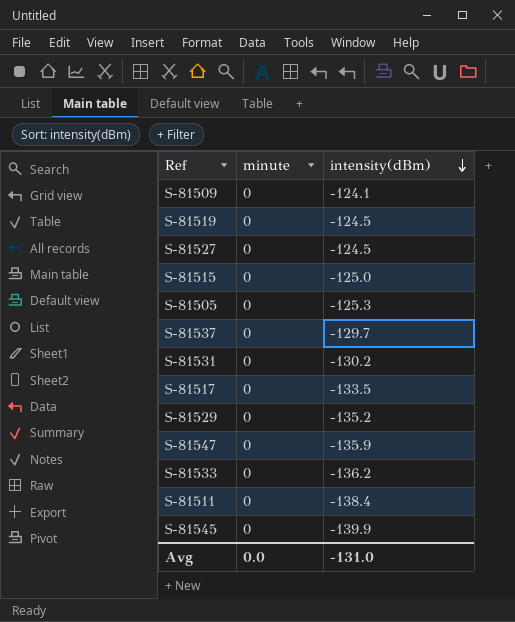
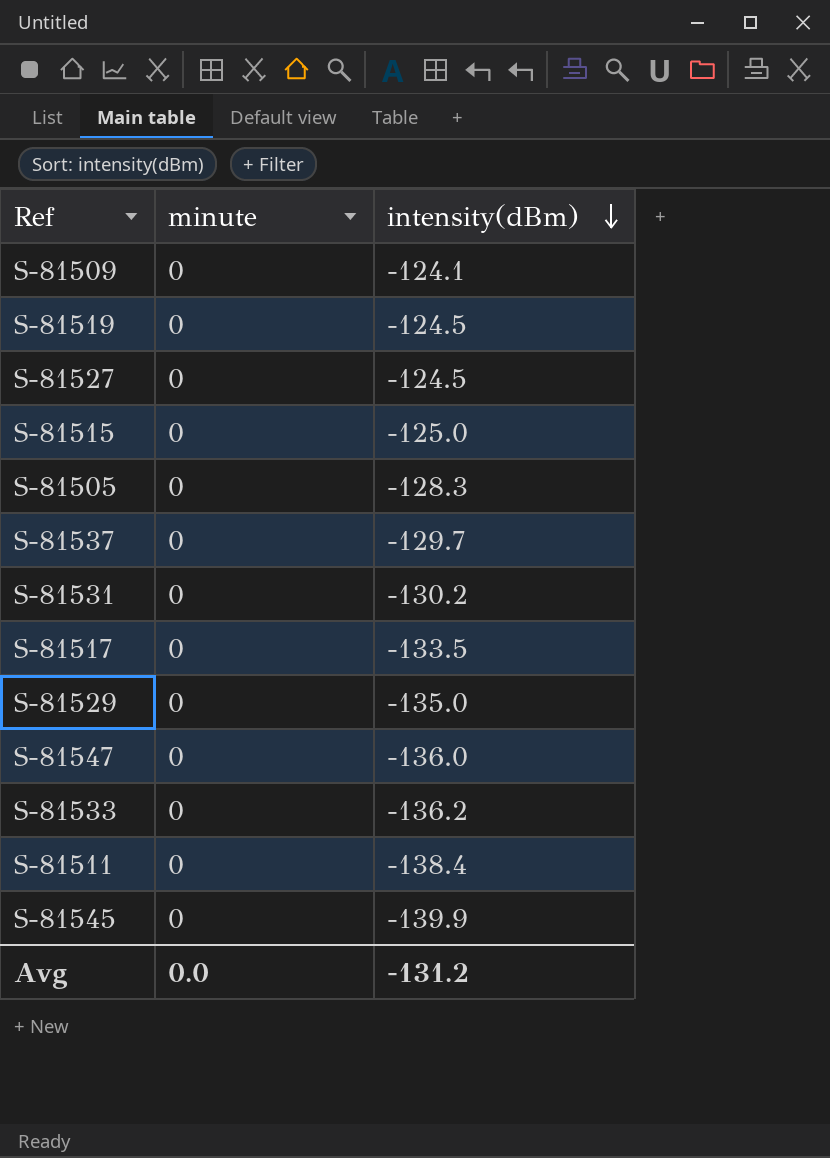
S-81505 | intensity(dBm): -125.3 -> -128.3
S-81529 | intensity(dBm): -135.2 -> -135.0
S-81547 | intensity(dBm): -135.9 -> -136.0
Avg | intensity(dBm): -131.0 -> -131.2

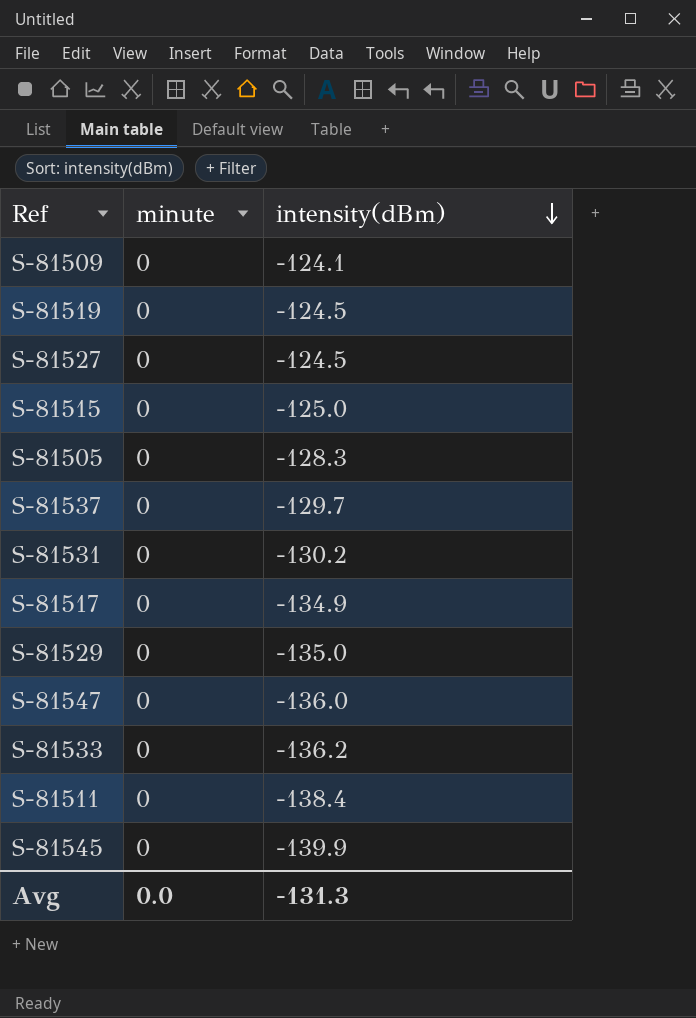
S-81517 | intensity(dBm): -133.5 -> -134.9
Avg | intensity(dBm): -131.2 -> -131.3

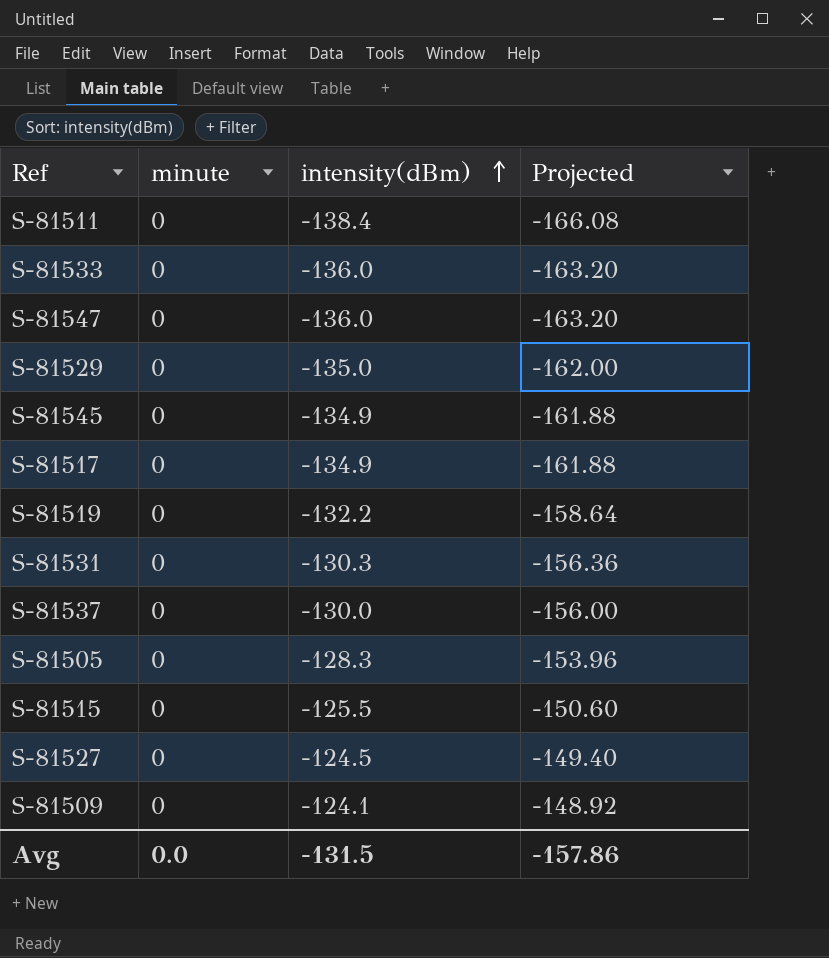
row order: intensity(dBm) descending -> intensity(dBm) ascending
column Projected | formula: none -> [intensity(dBm)] * 1.2
S-81533 | intensity(dBm): -136.2 -> -136.0
S-81545 | intensity(dBm): -139.9 -> -134.9
S-81519 | intensity(dBm): -124.5 -> -132.2
S-81531 | intensity(dBm): -130.2 -> -130.3
S-81537 | intensity(dBm): -129.7 -> -130.0
S-81515 | intensity(dBm): -125.0 -> -125.5
Avg | intensity(dBm): -131.3 -> -131.5

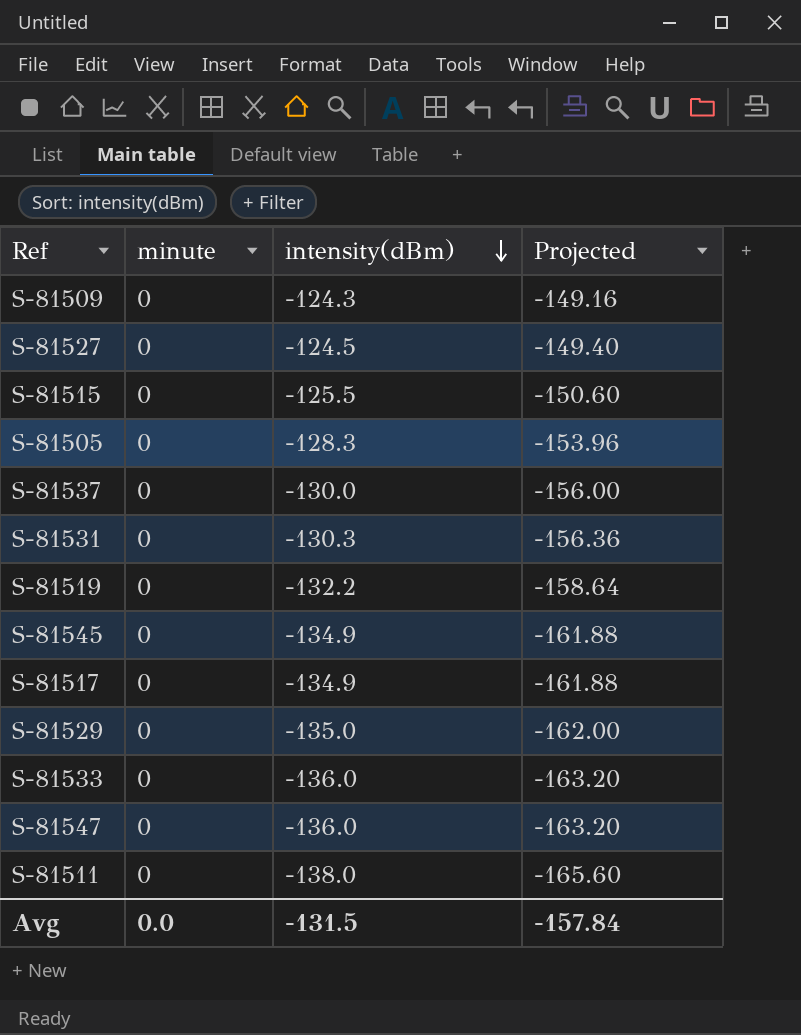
row order: intensity(dBm) ascending -> intensity(dBm) descending
S-81509 | intensity(dBm): -124.1 -> -124.3
S-81509 | Projected: -148.92 -> -149.16
S-81511 | intensity(dBm): -138.4 -> -138.0
S-81511 | Projected: -166.08 -> -165.60
Avg | Projected: -157.86 -> -157.84

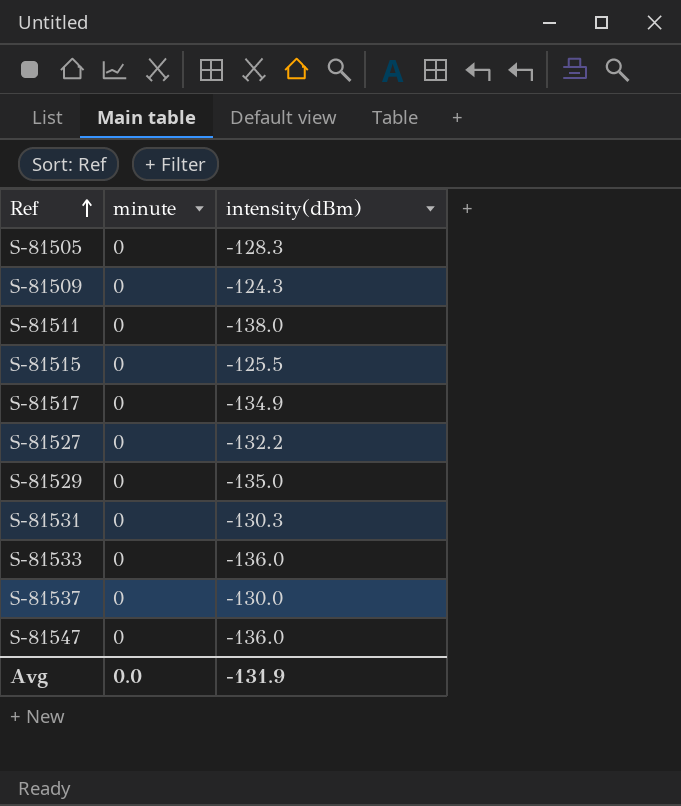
row order: intensity(dBm) descending -> Ref ascending
column Projected | formula: [intensity(dBm)] * 1.2 -> none
row S-81519: 0 | -132.2 | -158.64 -> none
row S-81545: 0 | -134.9 | -161.88 -> none
S-81527 | intensity(dBm): -124.5 -> -132.2
Avg | intensity(dBm): -131.5 -> -131.9

